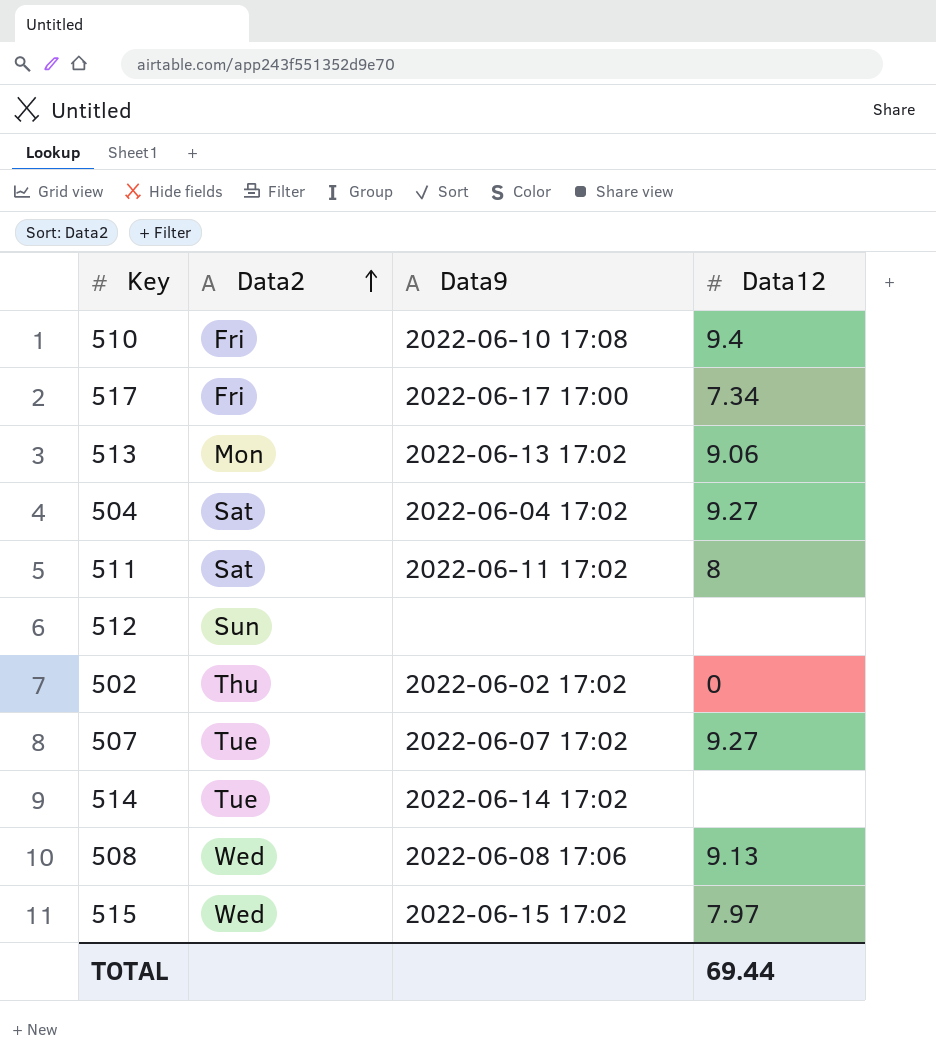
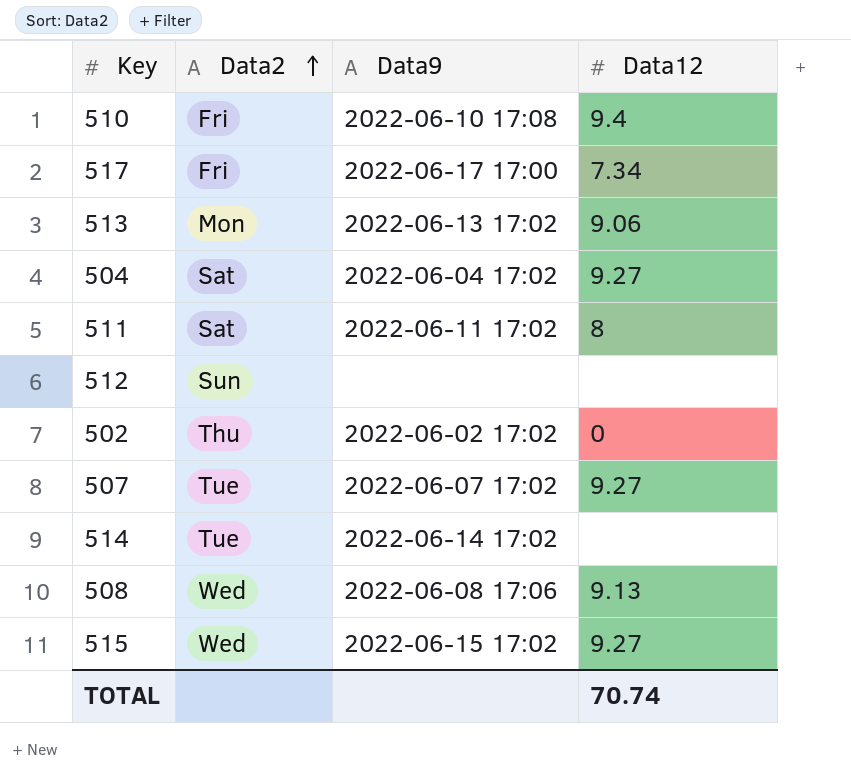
515 | Data12: 7.97 -> 9.27
TOTAL | Data12: 69.44 -> 70.74

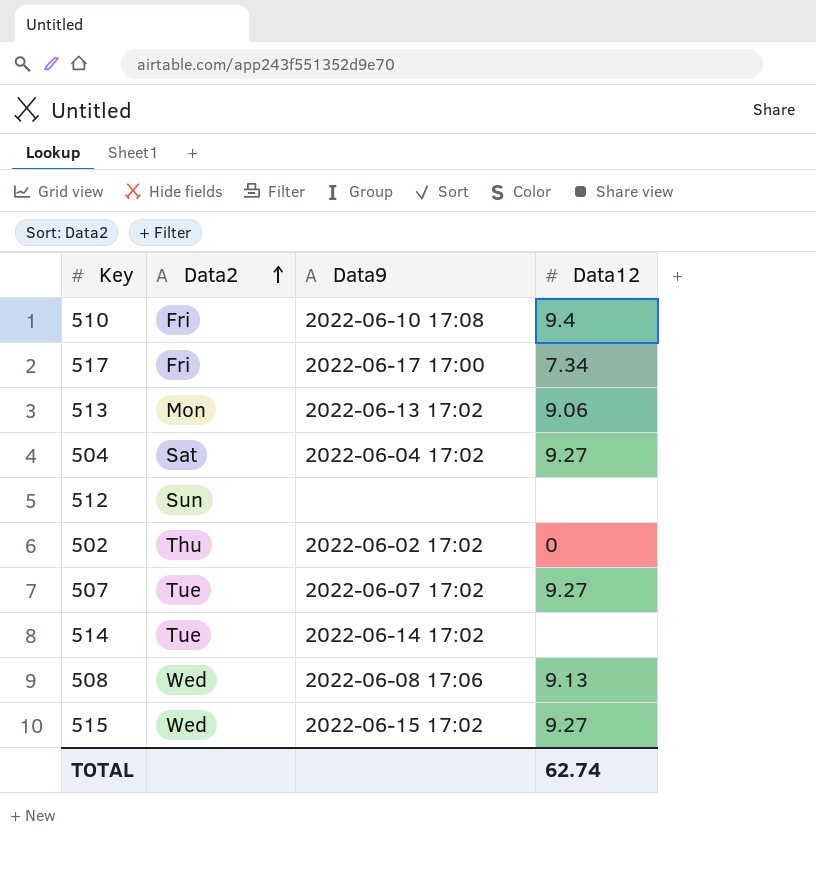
row 511: Sat | 2022-06-11 17:02 | 8 -> none
TOTAL | Data12: 70.74 -> 62.74

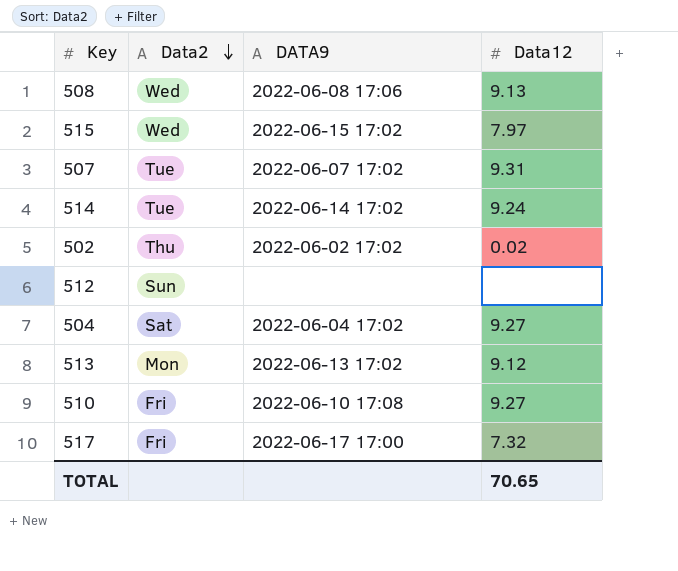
row order: Data2 ascending -> Data2 descending
column name: Data9 -> DATA9
515 | Data12: 9.27 -> 7.97
507 | Data12: 9.27 -> 9.31
514 | Data12: none -> 9.24
502 | Data12: 0 -> 0.02
513 | Data12: 9.06 -> 9.12
510 | Data12: 9.4 -> 9.27
517 | Data12: 7.34 -> 7.32
TOTAL | Data12: 62.74 -> 70.65

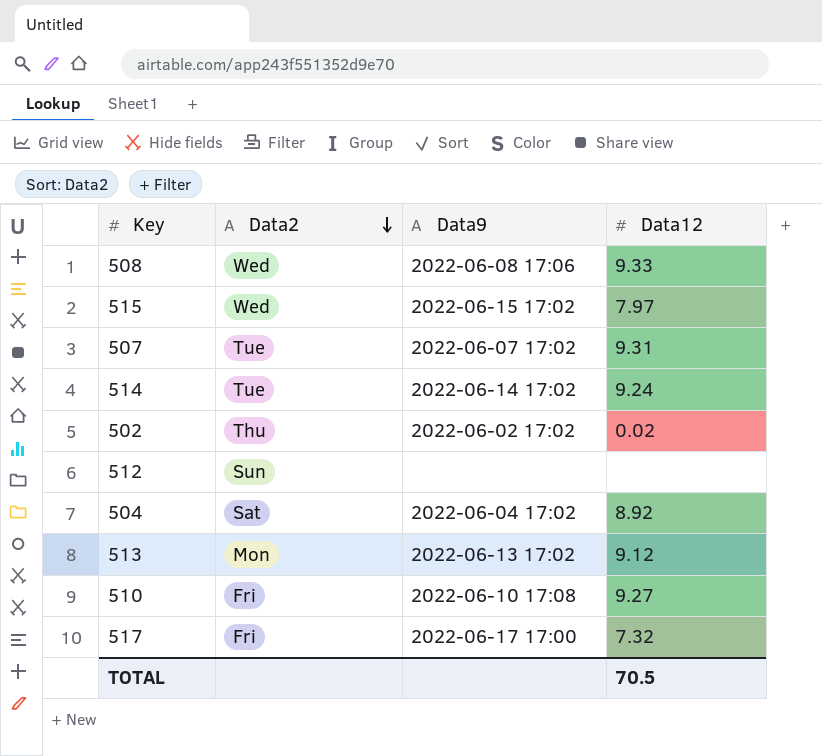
column name: DATA9 -> Data9
508 | Data12: 9.13 -> 9.33
504 | Data12: 9.27 -> 8.92
TOTAL | Data12: 70.65 -> 70.5

